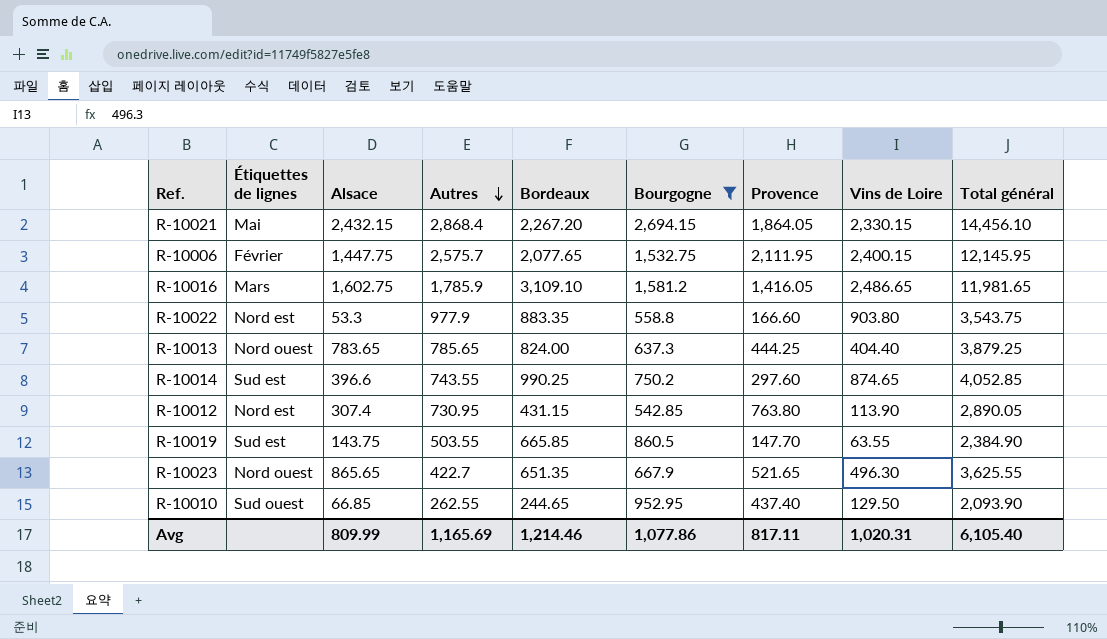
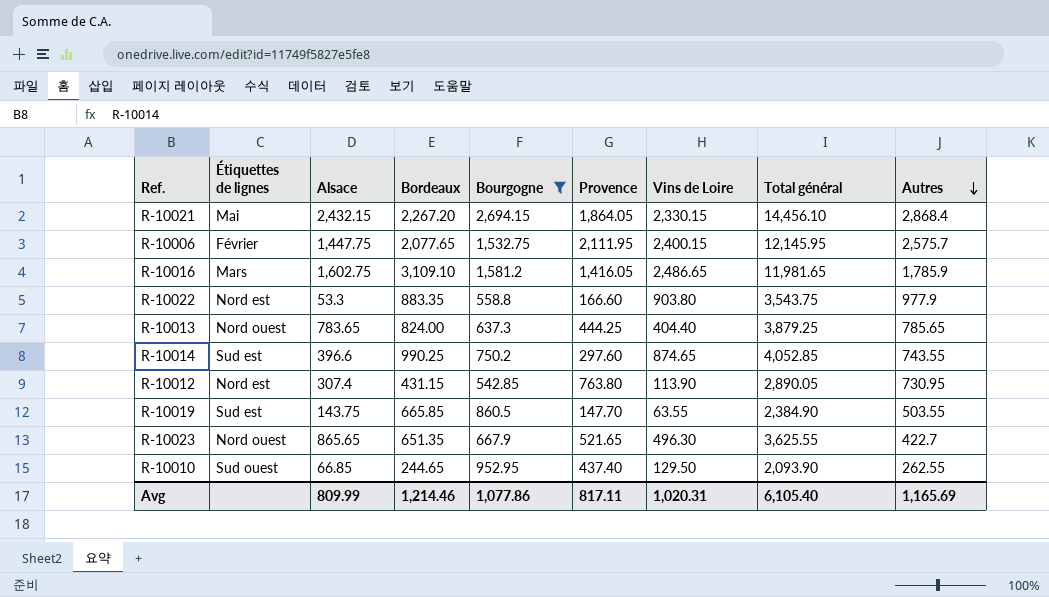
column Autres | position: 4 -> 9

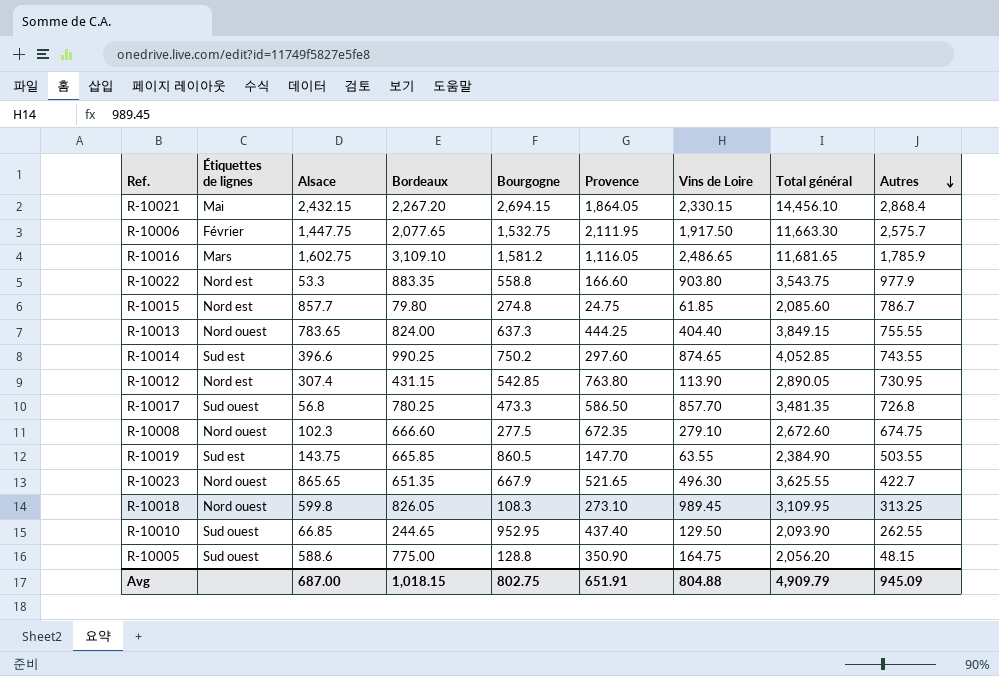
filter: Bourgogne >= 542.85 -> none
R-10006 | Vins de Loire: 2,400.15 -> 1,917.50
R-10006 | Total général: 12,145.95 -> 11,663.30
R-10016 | Provence: 1,416.05 -> 1,116.05
R-10016 | Total général: 11,981.65 -> 11,681.65
R-10013 | Total général: 3,879.25 -> 3,849.15
R-10013 | Autres: 785.65 -> 755.55
Avg | Alsace: 809.99 -> 687.00
Avg | Bordeaux: 1,214.46 -> 1,018.15
Avg | Bourgogne: 1,077.86 -> 802.75
Avg | Provence: 817.11 -> 651.91
Avg | Vins de Loire: 1,020.31 -> 804.88
Avg | Total général: 6,105.40 -> 4,909.79
Avg | Autres: 1,165.69 -> 945.09

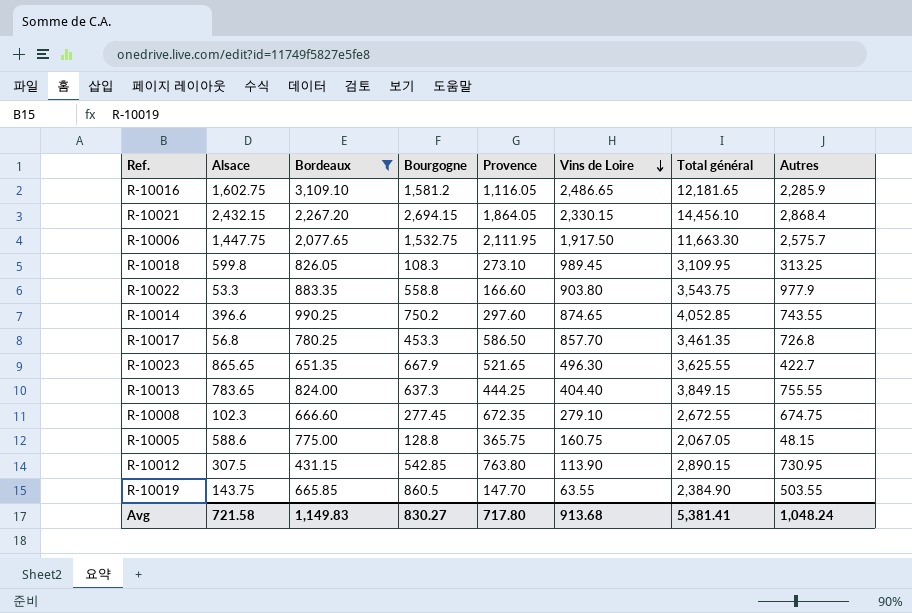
filter: none -> Bordeaux >= 431.15
row order: Autres descending -> Vins de Loire descending
column Étiquettes de lignes | position: 2 -> none
R-10016 | Total général: 11,681.65 -> 12,181.65
R-10016 | Autres: 1,785.9 -> 2,285.9
R-10017 | Bourgogne: 473.3 -> 453.3
R-10017 | Total général: 3,481.35 -> 3,461.35
R-10008 | Bourgogne: 277.5 -> 277.45
R-10008 | Total général: 2,672.60 -> 2,672.55
R-10005 | Provence: 350.90 -> 365.75
R-10005 | Vins de Loire: 164.75 -> 160.75
R-10005 | Total général: 2,056.20 -> 2,067.05
R-10012 | Alsace: 307.4 -> 307.5
R-10012 | Total général: 2,890.05 -> 2,890.15
Avg | Alsace: 687.00 -> 721.58
Avg | Bordeaux: 1,018.15 -> 1,149.83
Avg | Bourgogne: 802.75 -> 830.27
Avg | Provence: 651.91 -> 717.80
Avg | Vins de Loire: 804.88 -> 913.68
Avg | Total général: 4,909.79 -> 5,381.41
Avg | Autres: 945.09 -> 1,048.24

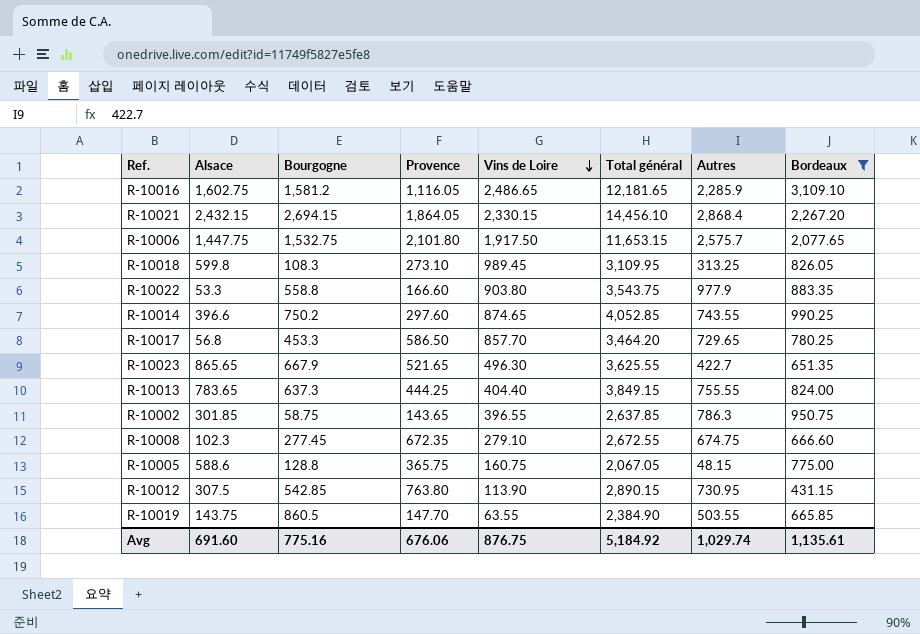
column Bordeaux | position: 3 -> 8
R-10006 | Provence: 2,111.95 -> 2,101.80
R-10006 | Total général: 11,663.30 -> 11,653.15
R-10017 | Total général: 3,461.35 -> 3,464.20
R-10017 | Autres: 726.8 -> 729.65
row R-10002: none -> 301.85 | 58.75 | 143.65 | 396.55 | 2,637.85 | 786.3 | 950.75
Avg | Alsace: 721.58 -> 691.60
Avg | Bourgogne: 830.27 -> 775.16
Avg | Provence: 717.80 -> 676.06
Avg | Vins de Loire: 913.68 -> 876.75
Avg | Total général: 5,381.41 -> 5,184.92
Avg | Autres: 1,048.24 -> 1,029.74
Avg | Bordeaux: 1,149.83 -> 1,135.61

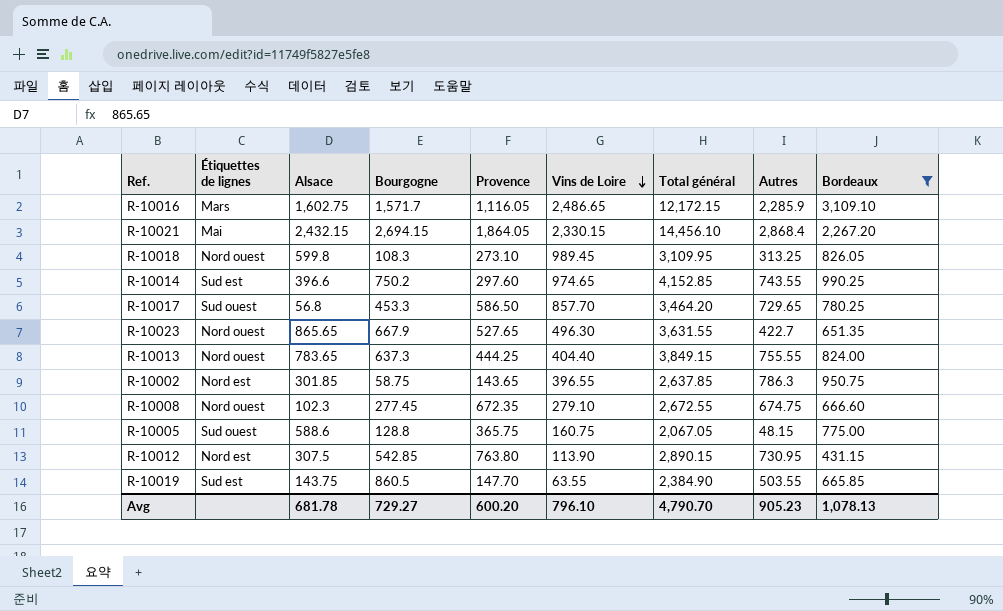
column Étiquettes de lignes | position: none -> 2
row R-10006: 1,447.75 | 1,532.75 | 2,101.80 | 1,917.50 | 11,653.15 | 2,575.7 | 2,077.65 -> none
row R-10022: 53.3 | 558.8 | 166.60 | 903.80 | 3,543.75 | 977.9 | 883.35 -> none
R-10016 | Bourgogne: 1,581.2 -> 1,571.7
R-10016 | Total général: 12,181.65 -> 12,172.15
R-10014 | Vins de Loire: 874.65 -> 974.65
R-10014 | Total général: 4,052.85 -> 4,152.85
R-10023 | Provence: 521.65 -> 527.65
R-10023 | Total général: 3,625.55 -> 3,631.55
Avg | Alsace: 691.60 -> 681.78
Avg | Bourgogne: 775.16 -> 729.27
Avg | Provence: 676.06 -> 600.20
Avg | Vins de Loire: 876.75 -> 796.10
Avg | Total général: 5,184.92 -> 4,790.70
Avg | Autres: 1,029.74 -> 905.23
Avg | Bordeaux: 1,135.61 -> 1,078.13

